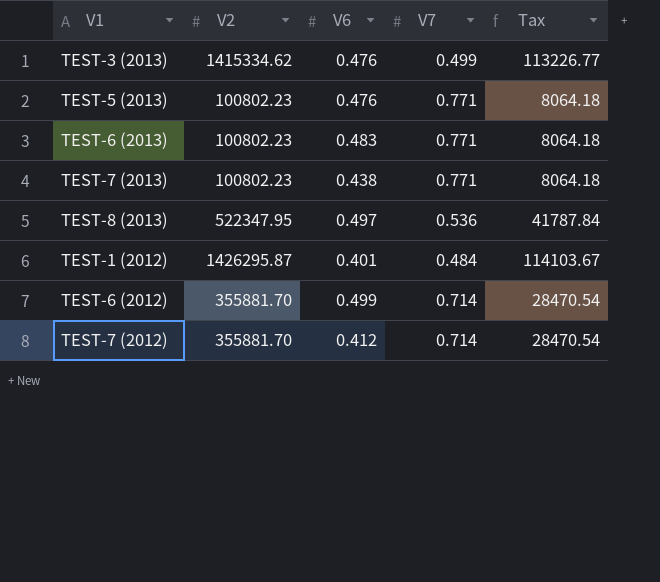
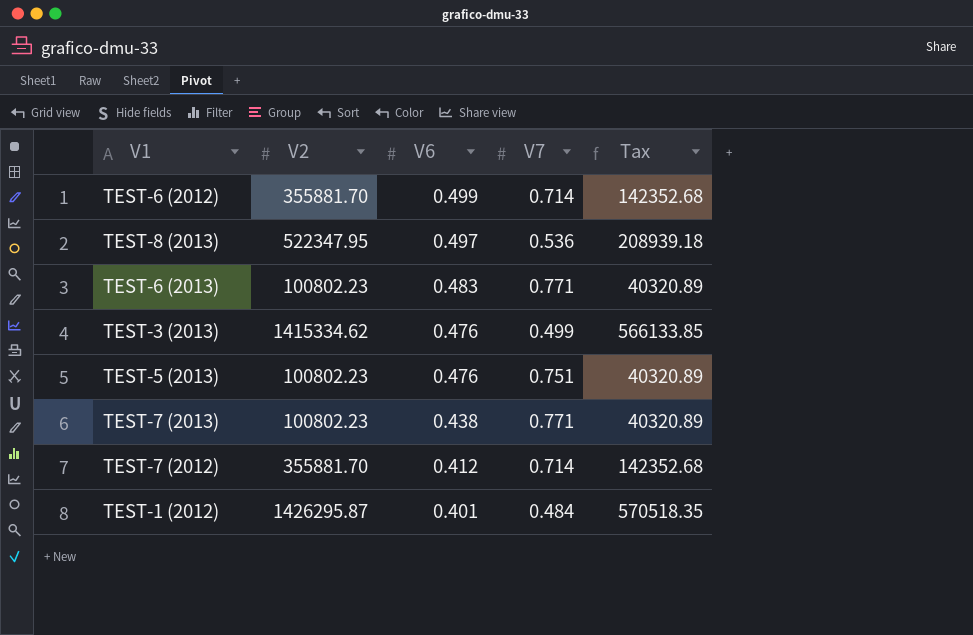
row order: none -> V6 descending
column Tax | formula: [V2] * 0.08 -> [V2] * 0.4
TEST-5 (2013) | V7: 0.771 -> 0.751

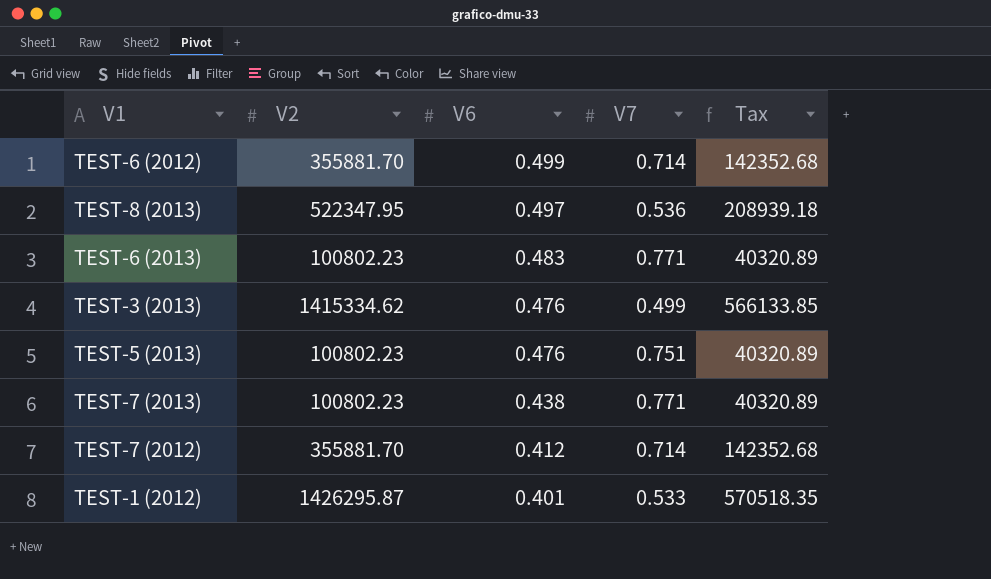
TEST-1 (2012) | V7: 0.484 -> 0.533

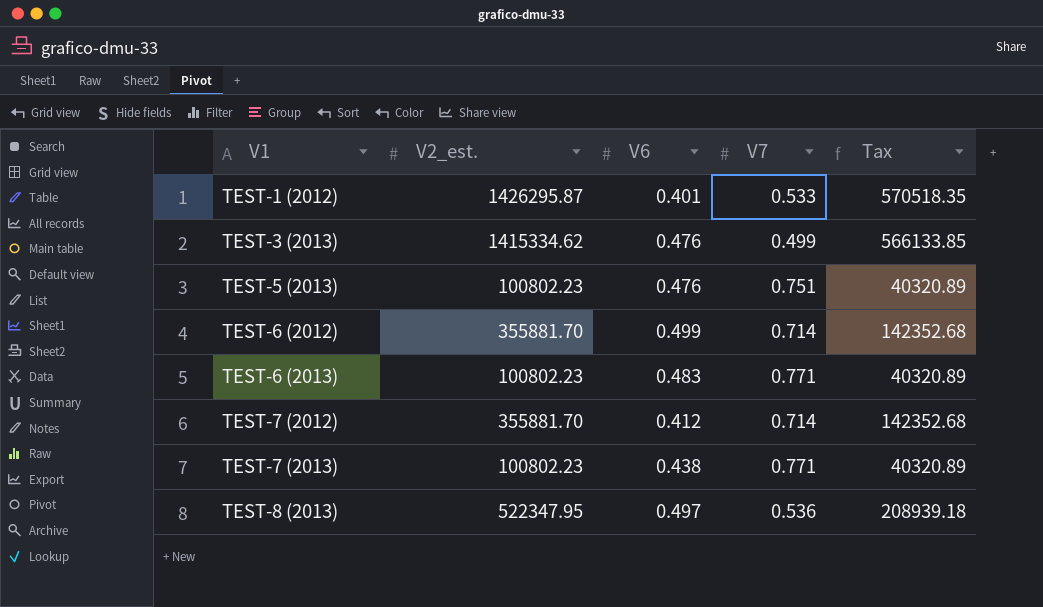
row order: V6 descending -> V1 ascending
column name: V2 -> V2_est.

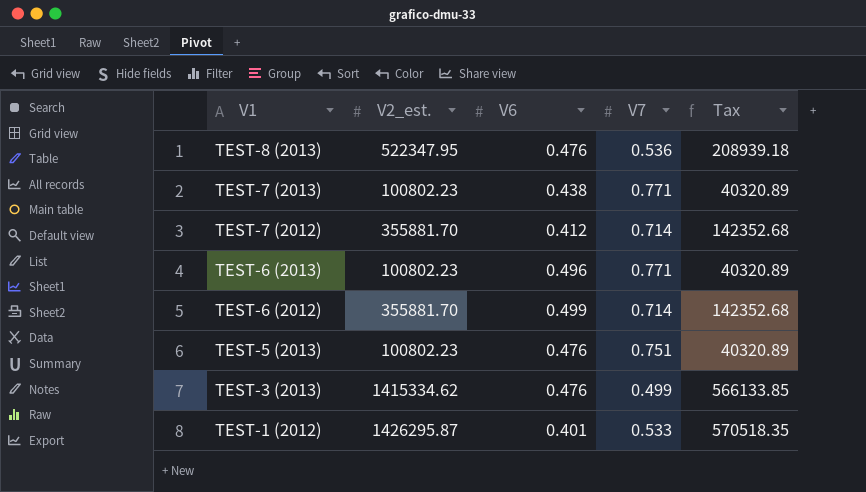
row order: V1 ascending -> V1 descending
TEST-8 (2013) | V6: 0.497 -> 0.476
TEST-6 (2013) | V6: 0.483 -> 0.496

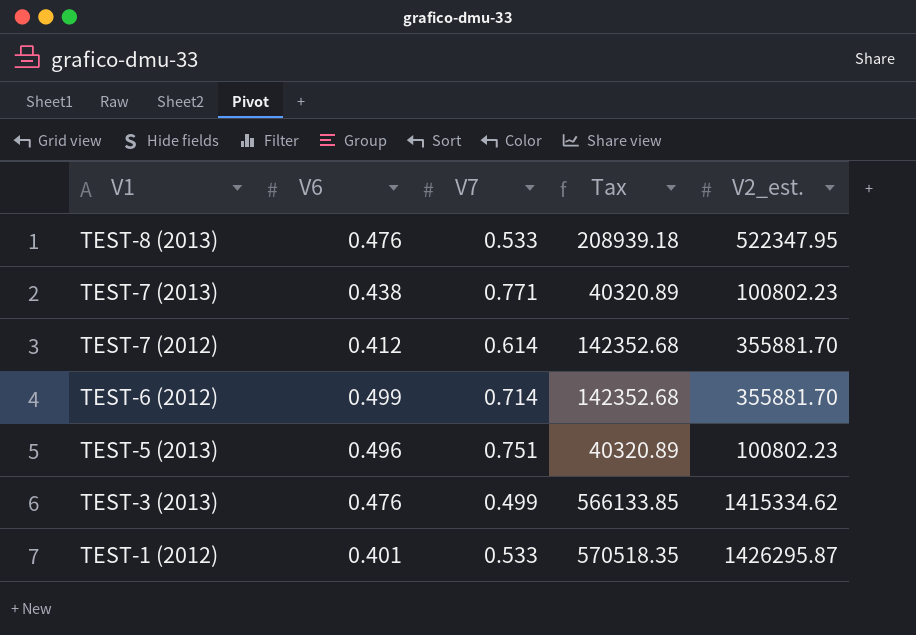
column V2_est. | position: 2 -> 5
row TEST-6 (2013): 100802.23 | 0.496 | 0.771 | 40320.89 -> none
TEST-8 (2013) | V7: 0.536 -> 0.533
TEST-7 (2012) | V7: 0.714 -> 0.614
TEST-5 (2013) | V6: 0.476 -> 0.496

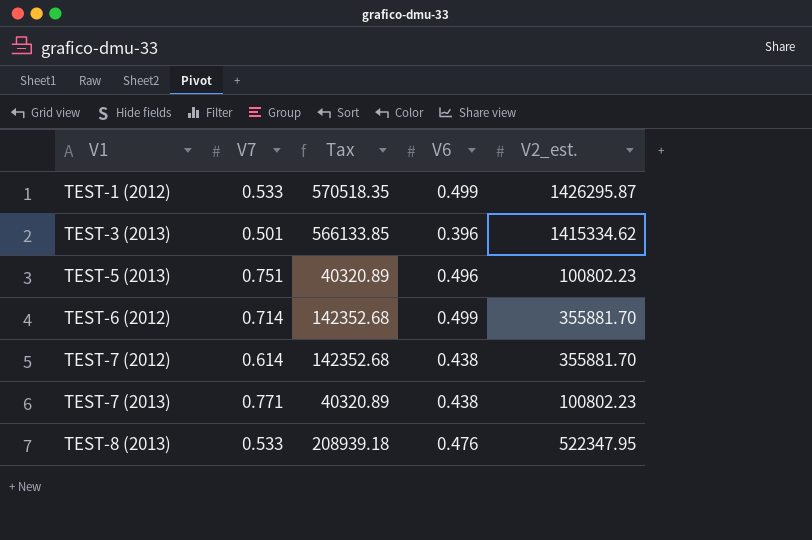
row order: V1 descending -> V1 ascending
column V6 | position: 2 -> 4
TEST-1 (2012) | V6: 0.401 -> 0.499
TEST-3 (2013) | V7: 0.499 -> 0.501
TEST-3 (2013) | V6: 0.476 -> 0.396
TEST-7 (2012) | V6: 0.412 -> 0.438

